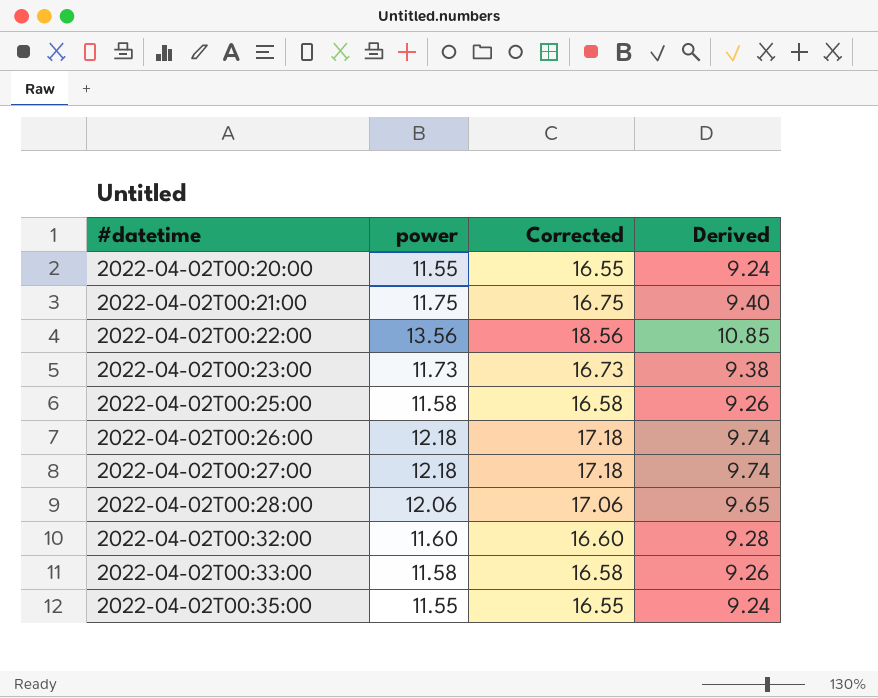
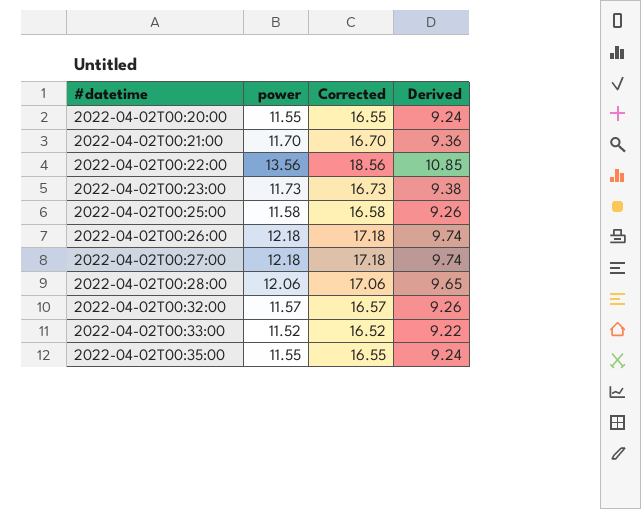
2022-04-02T00:21:00 | power: 11.75 -> 11.70
2022-04-02T00:21:00 | Corrected: 16.75 -> 16.70
2022-04-02T00:21:00 | Derived: 9.40 -> 9.36
2022-04-02T00:32:00 | power: 11.60 -> 11.57
2022-04-02T00:32:00 | Corrected: 16.60 -> 16.57
2022-04-02T00:32:00 | Derived: 9.28 -> 9.26
2022-04-02T00:33:00 | power: 11.58 -> 11.52
2022-04-02T00:33:00 | Corrected: 16.58 -> 16.52
2022-04-02T00:33:00 | Derived: 9.26 -> 9.22

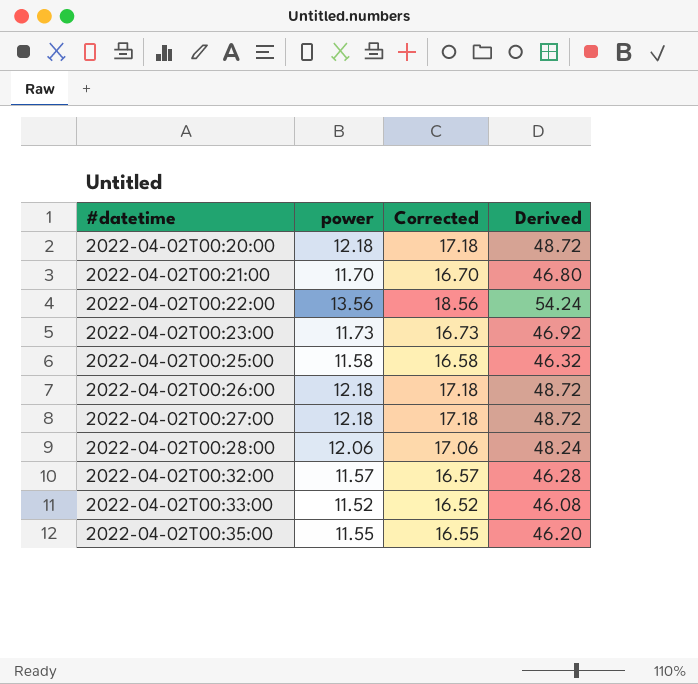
column Derived | formula: [power] * 0.8 -> [power] * 4
2022-04-02T00:20:00 | power: 11.55 -> 12.18
2022-04-02T00:20:00 | Corrected: 16.55 -> 17.18

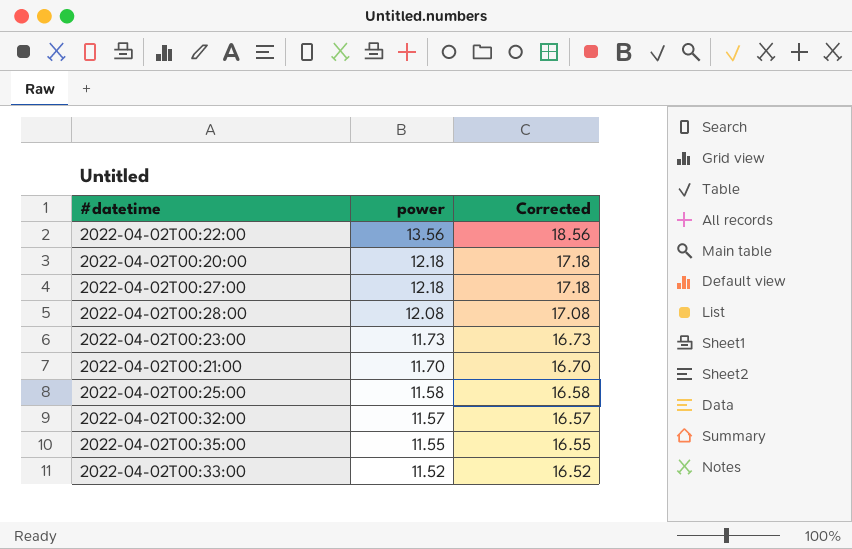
row order: #datetime ascending -> power descending
column Derived | formula: [power] * 4 -> none
row 2022-04-02T00:26:00: 12.18 | 17.18 | 48.72 -> none
2022-04-02T00:28:00 | power: 12.06 -> 12.08
2022-04-02T00:28:00 | Corrected: 17.06 -> 17.08

